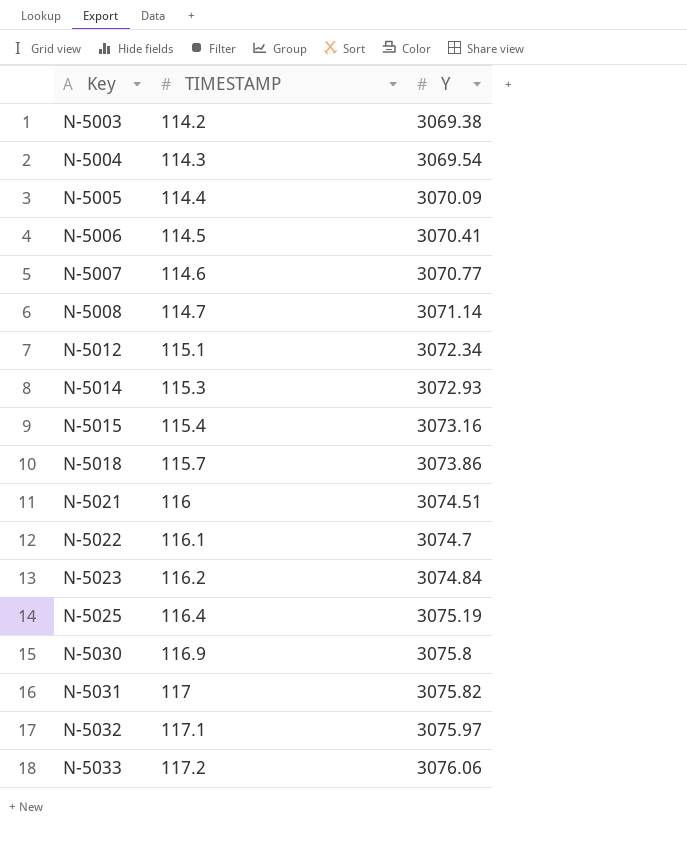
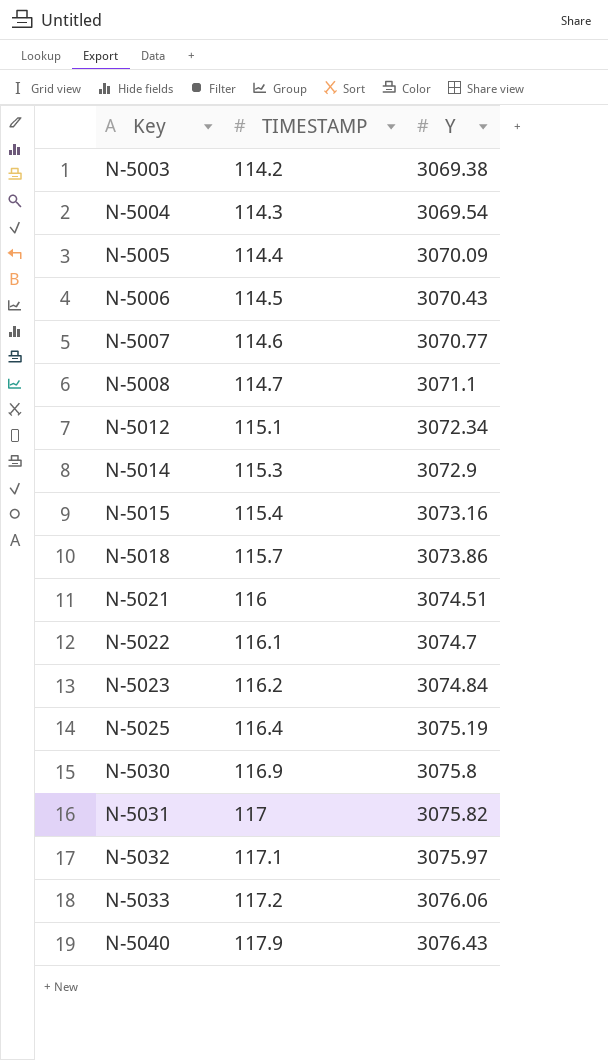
N-5006 | Y: 3070.41 -> 3070.43
N-5008 | Y: 3071.14 -> 3071.1
N-5014 | Y: 3072.93 -> 3072.9
row N-5040: none -> 117.9 | 3076.43

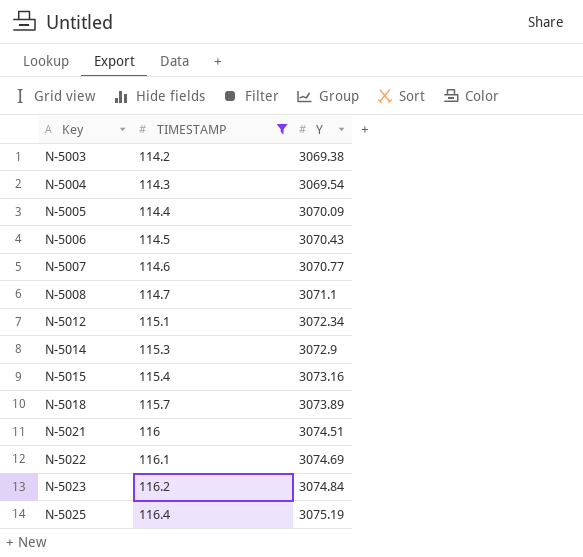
filter: none -> TIMESTAMP <= 116.4
N-5018 | Y: 3073.86 -> 3073.89
N-5022 | Y: 3074.7 -> 3074.69

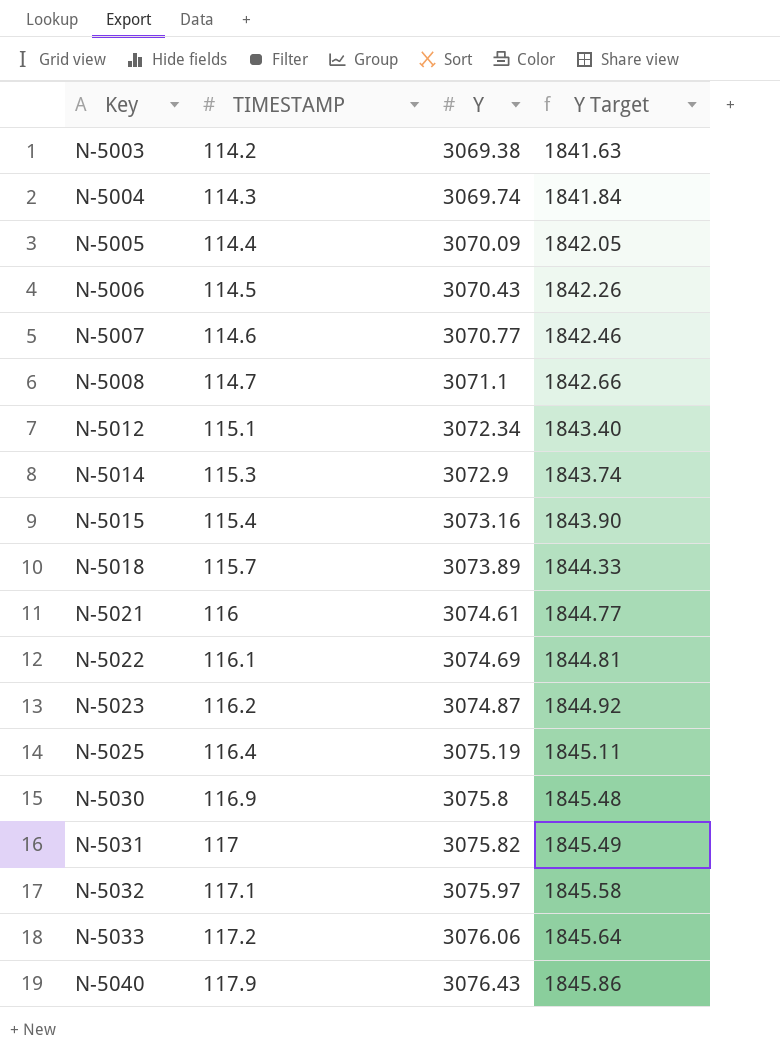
filter: TIMESTAMP <= 116.4 -> none
column Y Target | formula: none -> [Y] * 0.6
N-5004 | Y: 3069.54 -> 3069.74
N-5021 | Y: 3074.51 -> 3074.61
N-5023 | Y: 3074.84 -> 3074.87

